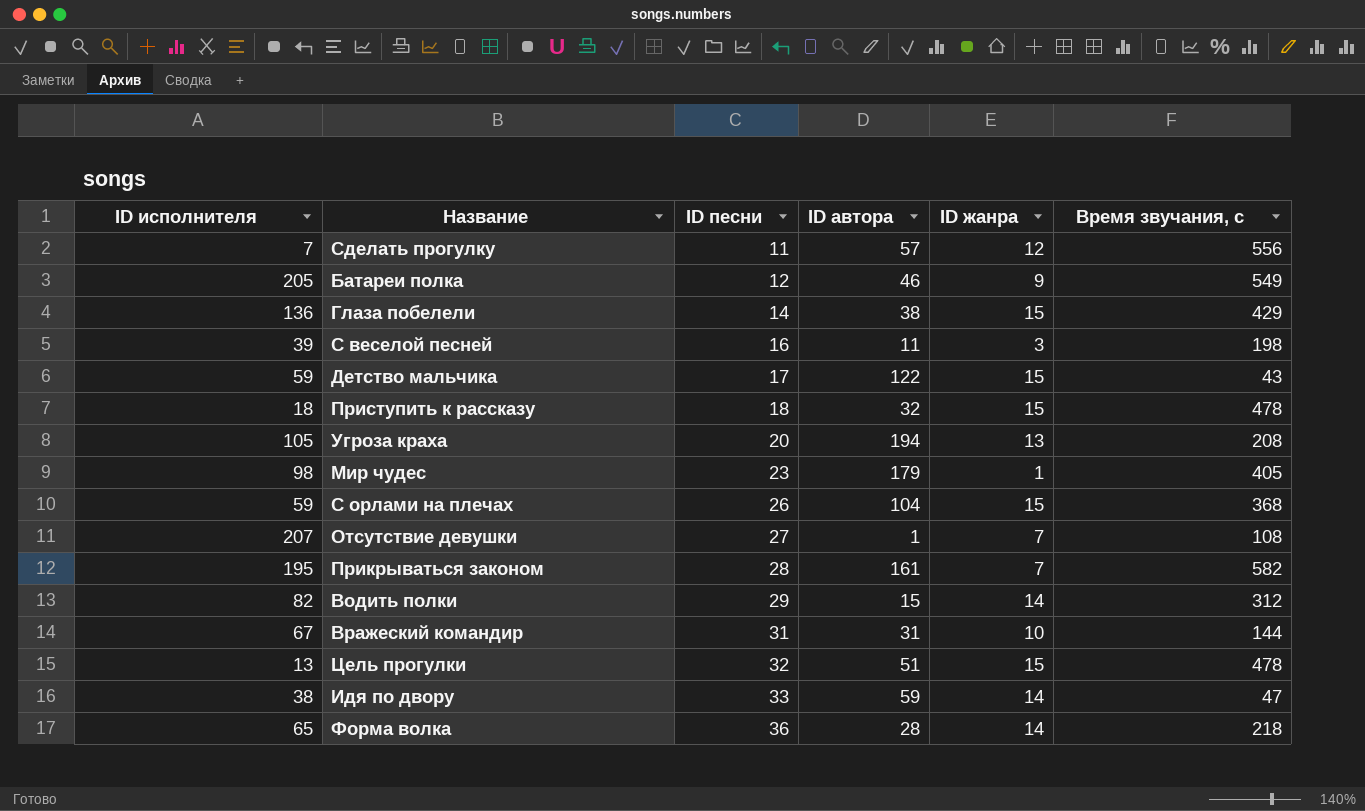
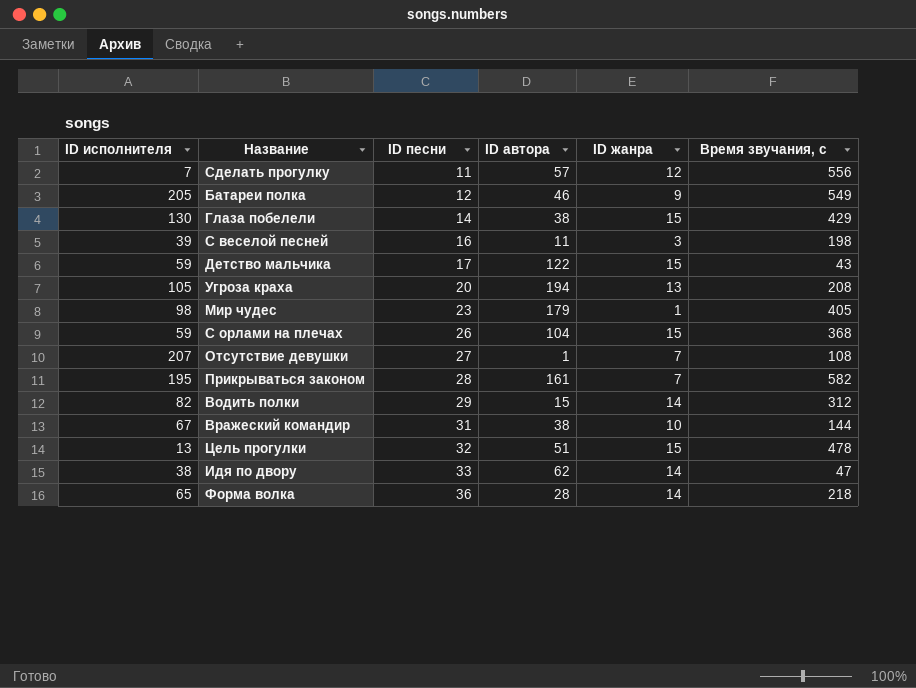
row Приступить к рассказу: 18 | 18 | 32 | 15 | 478 -> none
Глаза побелели | ID исполнителя: 136 -> 130
Вражеский командир | ID автора: 31 -> 38
Идя по двору | ID автора: 59 -> 62

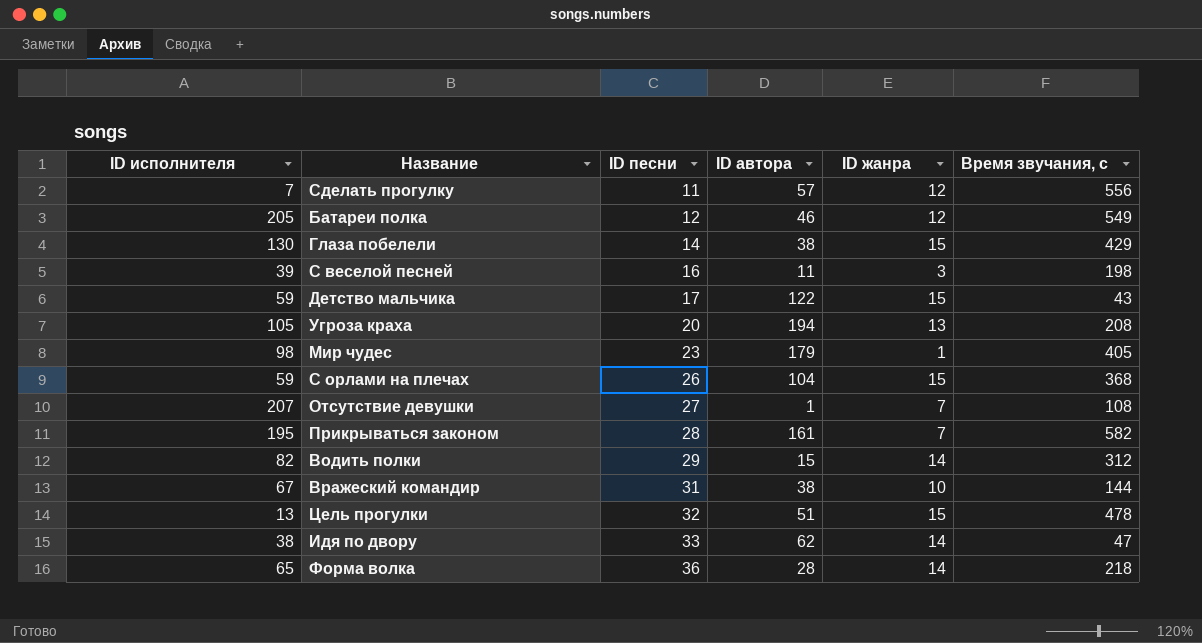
Батареи полка | ID жанра: 9 -> 12

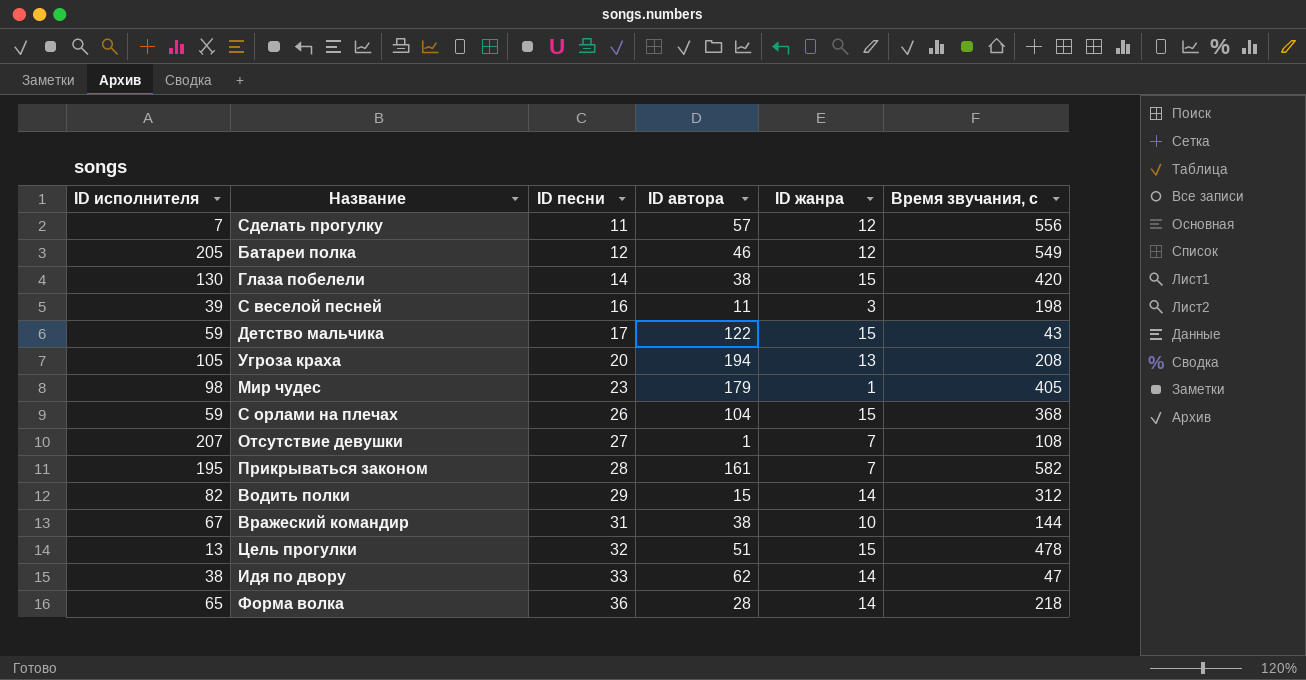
Глаза побелели | Время звучания, с: 429 -> 420

